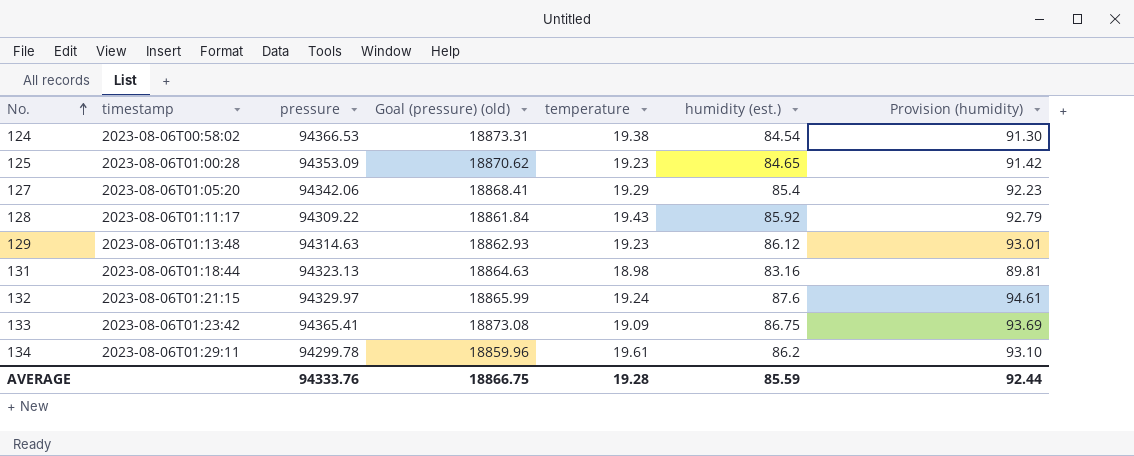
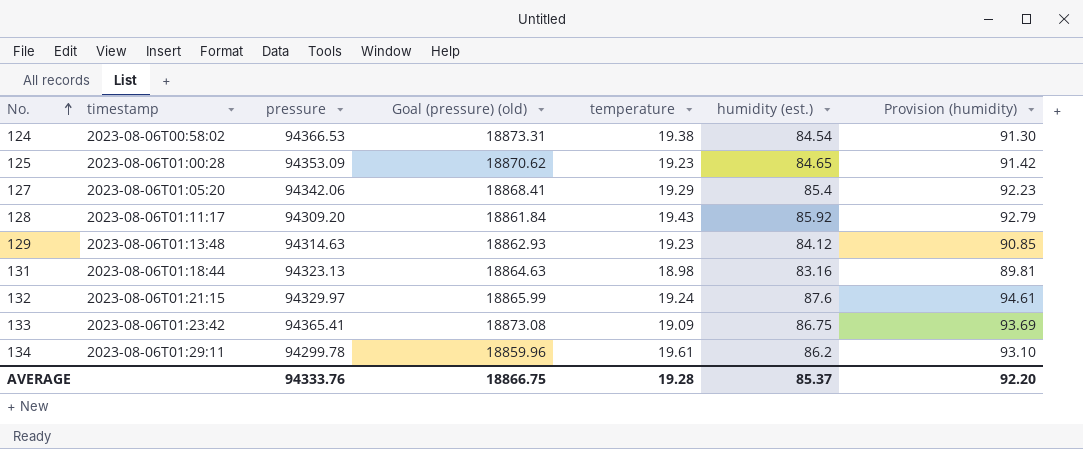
128 | pressure: 94309.22 -> 94309.20
129 | humidity (est.): 86.12 -> 84.12
129 | Provision (humidity): 93.01 -> 90.85
AVERAGE | humidity (est.): 85.59 -> 85.37
AVERAGE | Provision (humidity): 92.44 -> 92.20

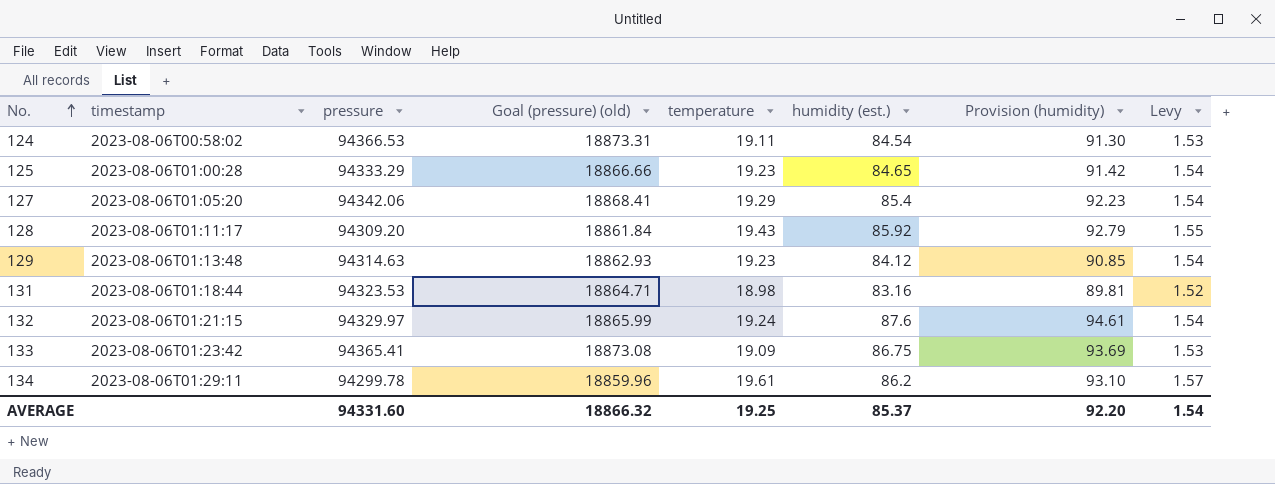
column Levy | formula: none -> [temperature] * 0.08
124 | temperature: 19.38 -> 19.11
125 | pressure: 94353.09 -> 94333.29
125 | Goal (pressure) (old): 18870.62 -> 18866.66
131 | pressure: 94323.13 -> 94323.53
131 | Goal (pressure) (old): 18864.63 -> 18864.71
AVERAGE | pressure: 94333.76 -> 94331.60
AVERAGE | Goal (pressure) (old): 18866.75 -> 18866.32
AVERAGE | temperature: 19.28 -> 19.25

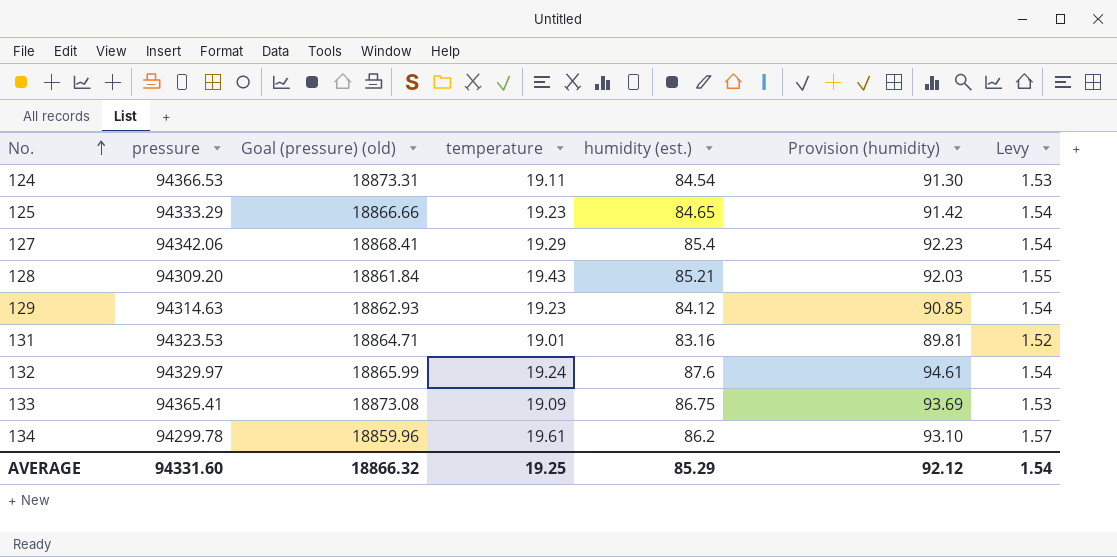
column timestamp | position: 2 -> none
128 | humidity (est.): 85.92 -> 85.21
128 | Provision (humidity): 92.79 -> 92.03
131 | temperature: 18.98 -> 19.01
AVERAGE | humidity (est.): 85.37 -> 85.29
AVERAGE | Provision (humidity): 92.20 -> 92.12

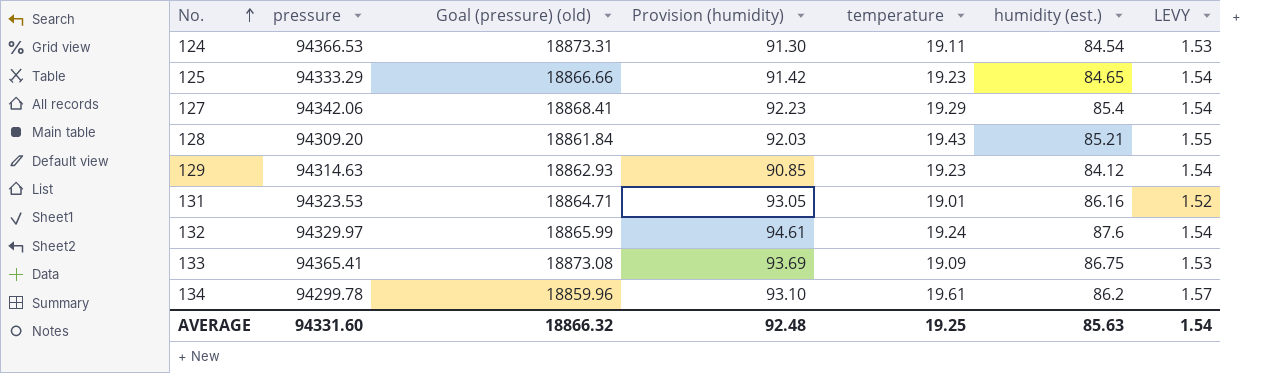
column Provision (humidity) | position: 6 -> 4
column name: Levy -> LEVY
131 | Provision (humidity): 89.81 -> 93.05
131 | humidity (est.): 83.16 -> 86.16
AVERAGE | Provision (humidity): 92.12 -> 92.48
AVERAGE | humidity (est.): 85.29 -> 85.63

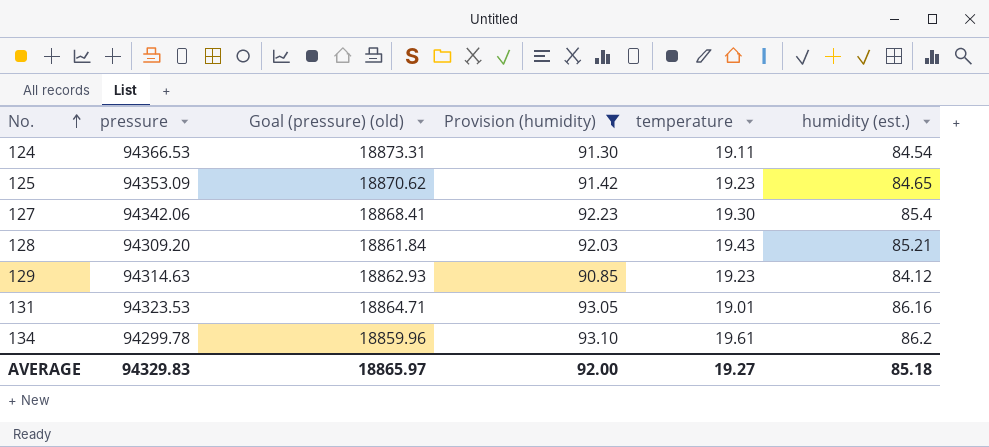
filter: none -> Provision (humidity) <= 93.10
column LEVY | formula: [temperature] * 0.08 -> none
125 | pressure: 94333.29 -> 94353.09
125 | Goal (pressure) (old): 18866.66 -> 18870.62
127 | temperature: 19.29 -> 19.30
AVERAGE | pressure: 94331.60 -> 94329.83
AVERAGE | Goal (pressure) (old): 18866.32 -> 18865.97
AVERAGE | Provision (humidity): 92.48 -> 92.00
AVERAGE | temperature: 19.25 -> 19.27
AVERAGE | humidity (est.): 85.63 -> 85.18

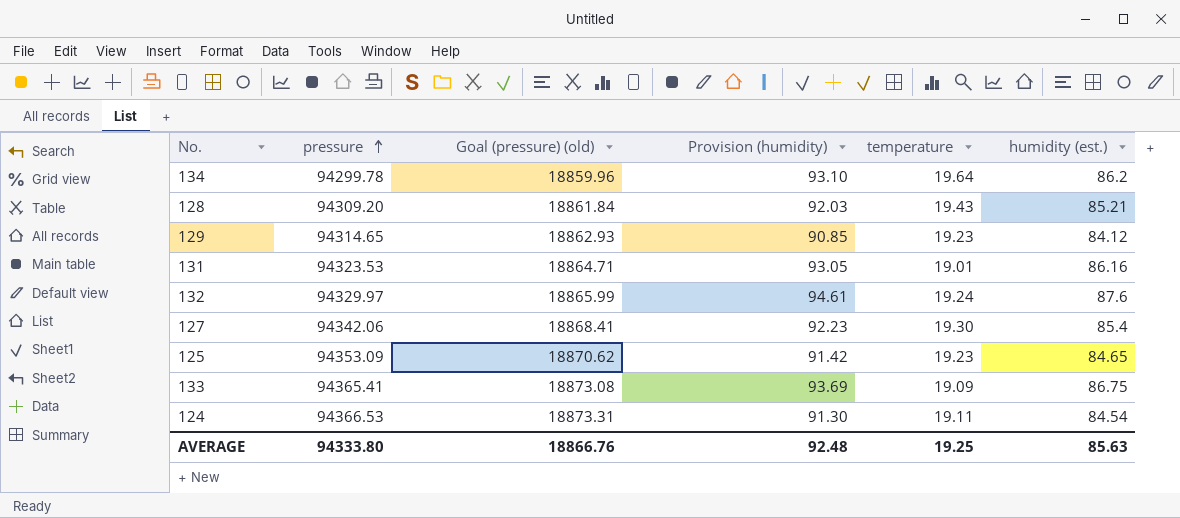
filter: Provision (humidity) <= 93.10 -> none
row order: No. ascending -> pressure ascending
134 | temperature: 19.61 -> 19.64
129 | pressure: 94314.63 -> 94314.65
AVERAGE | pressure: 94329.83 -> 94333.80
AVERAGE | Goal (pressure) (old): 18865.97 -> 18866.76
AVERAGE | Provision (humidity): 92.00 -> 92.48
AVERAGE | temperature: 19.27 -> 19.25
AVERAGE | humidity (est.): 85.18 -> 85.63

